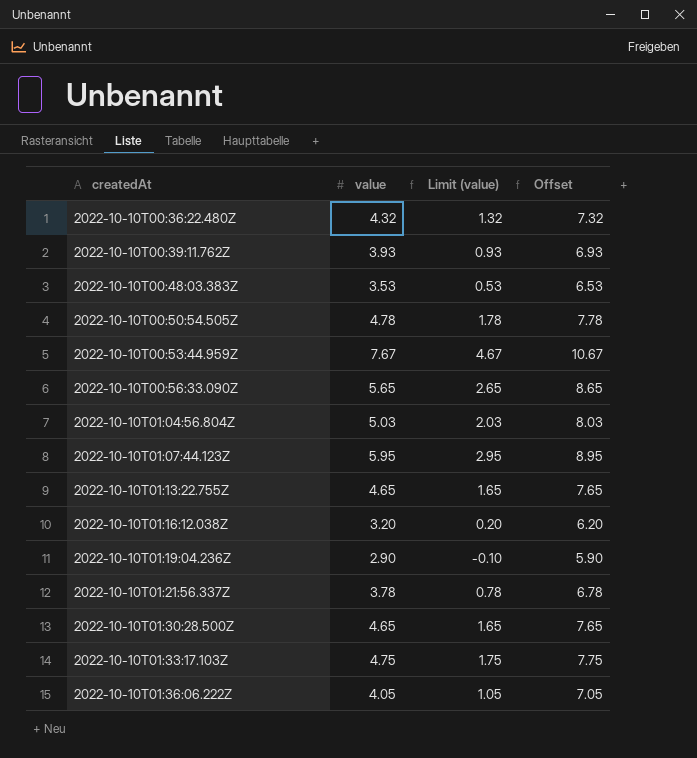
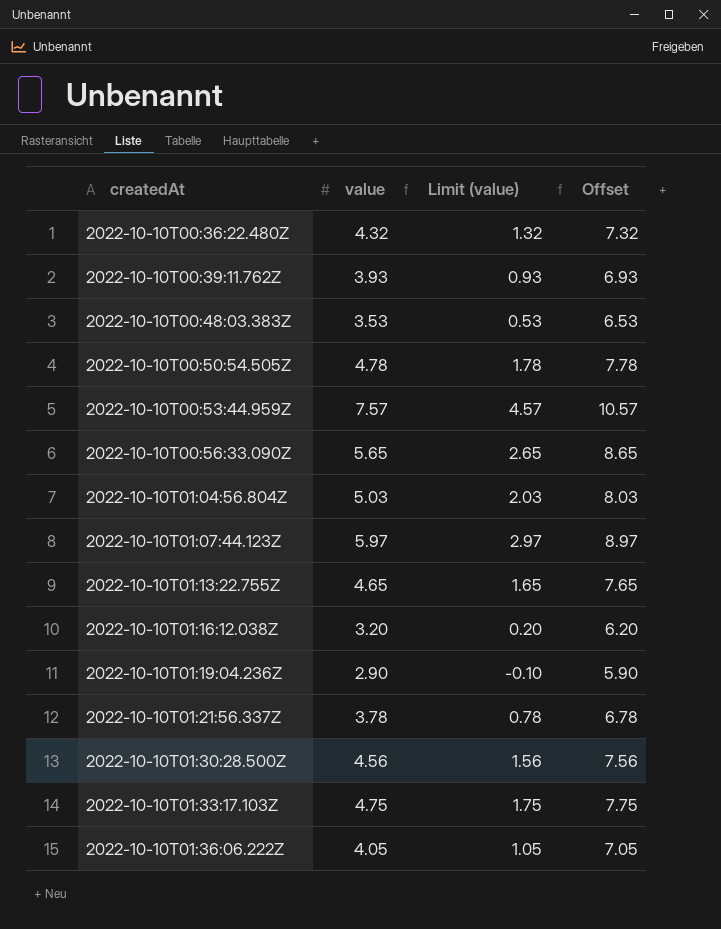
2022-10-10T00:53:44.959Z | value: 7.67 -> 7.57
2022-10-10T00:53:44.959Z | Limit (value): 4.67 -> 4.57
2022-10-10T00:53:44.959Z | Offset: 10.67 -> 10.57
2022-10-10T01:07:44.123Z | value: 5.95 -> 5.97
2022-10-10T01:07:44.123Z | Limit (value): 2.95 -> 2.97
2022-10-10T01:07:44.123Z | Offset: 8.95 -> 8.97
2022-10-10T01:30:28.500Z | value: 4.65 -> 4.56
2022-10-10T01:30:28.500Z | Limit (value): 1.65 -> 1.56
2022-10-10T01:30:28.500Z | Offset: 7.65 -> 7.56

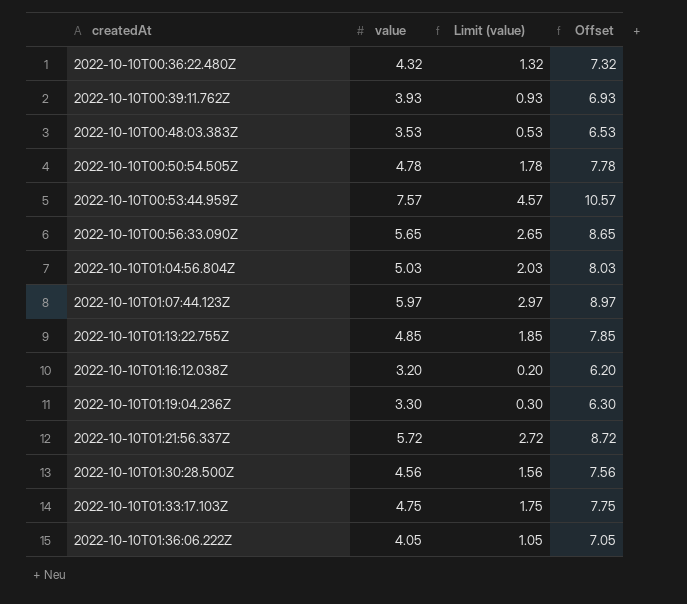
2022-10-10T01:13:22.755Z | value: 4.65 -> 4.85
2022-10-10T01:13:22.755Z | Limit (value): 1.65 -> 1.85
2022-10-10T01:13:22.755Z | Offset: 7.65 -> 7.85
2022-10-10T01:19:04.236Z | value: 2.90 -> 3.30
2022-10-10T01:19:04.236Z | Limit (value): -0.10 -> 0.30
2022-10-10T01:19:04.236Z | Offset: 5.90 -> 6.30
2022-10-10T01:21:56.337Z | value: 3.78 -> 5.72
2022-10-10T01:21:56.337Z | Limit (value): 0.78 -> 2.72
2022-10-10T01:21:56.337Z | Offset: 6.78 -> 8.72

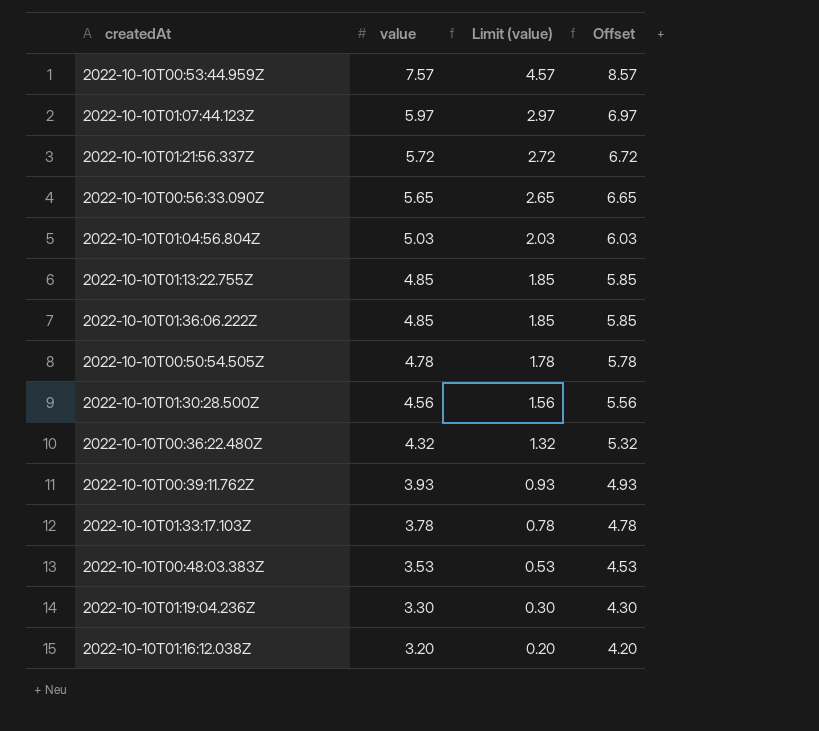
row order: createdAt ascending -> value descending
column Offset | formula: [value] + 3 -> [value] + 1
2022-10-10T01:36:06.222Z | value: 4.05 -> 4.85
2022-10-10T01:36:06.222Z | Limit (value): 1.05 -> 1.85
2022-10-10T01:33:17.103Z | value: 4.75 -> 3.78
2022-10-10T01:33:17.103Z | Limit (value): 1.75 -> 0.78

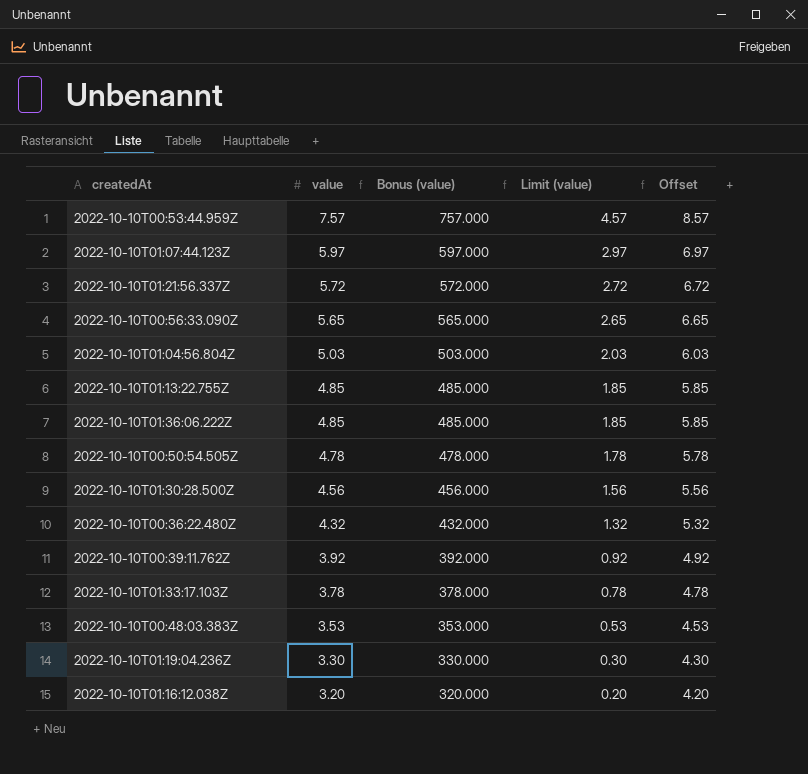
column Bonus (value) | formula: none -> [value] * 100
2022-10-10T00:39:11.762Z | value: 3.93 -> 3.92
2022-10-10T00:39:11.762Z | Limit (value): 0.93 -> 0.92
2022-10-10T00:39:11.762Z | Offset: 4.93 -> 4.92

